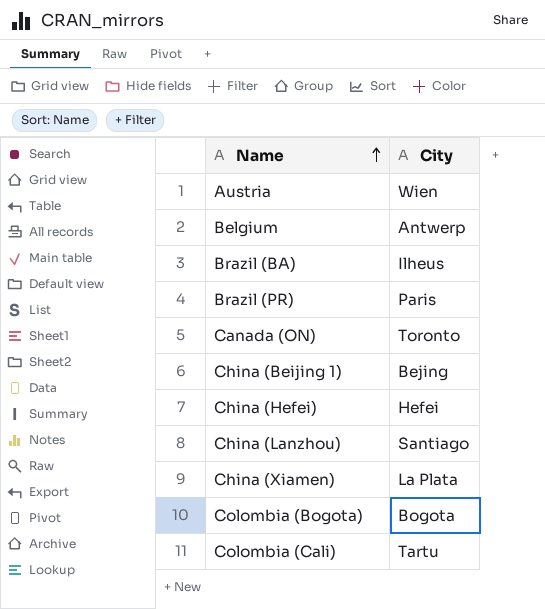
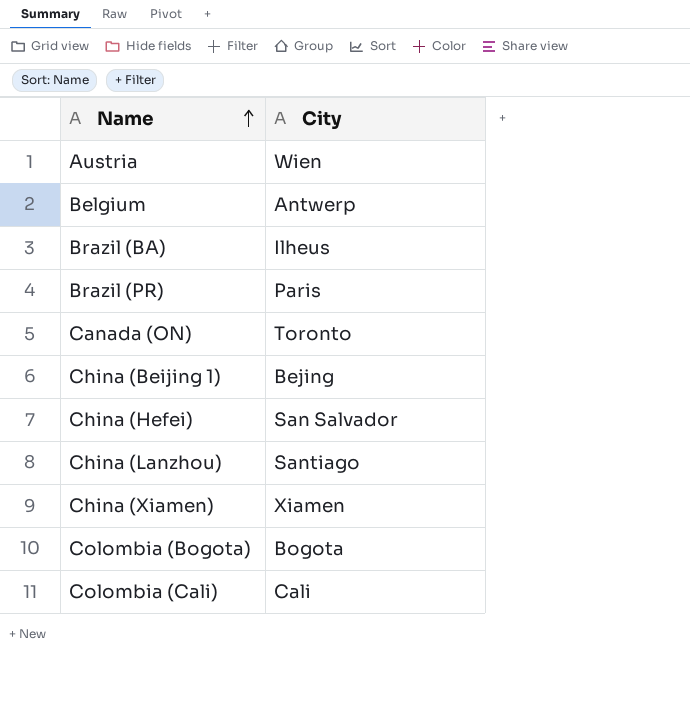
China (Hefei) | City: Hefei -> San Salvador
China (Xiamen) | City: La Plata -> Xiamen
Colombia (Cali) | City: Tartu -> Cali

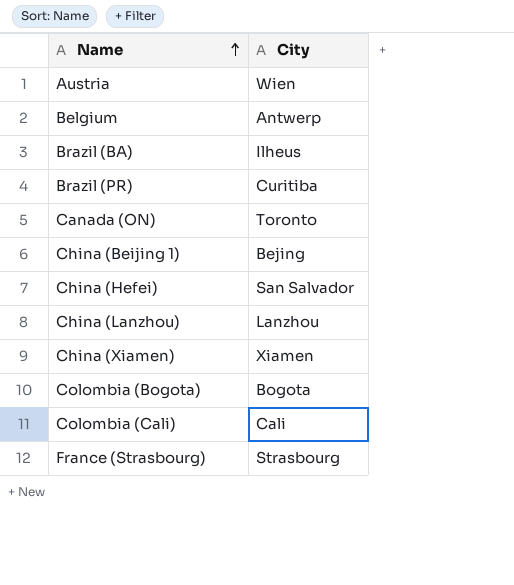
Brazil (PR) | City: Paris -> Curitiba
China (Lanzhou) | City: Santiago -> Lanzhou
row France (Strasbourg): none -> Strasbourg

